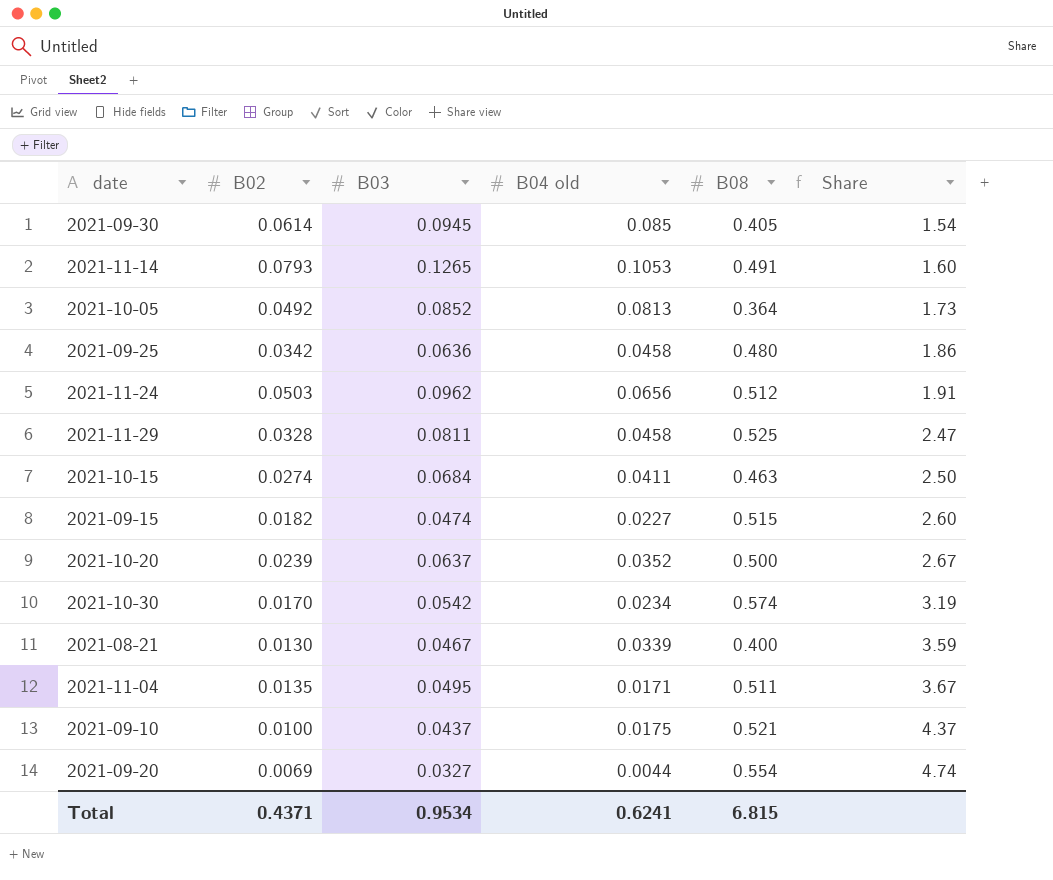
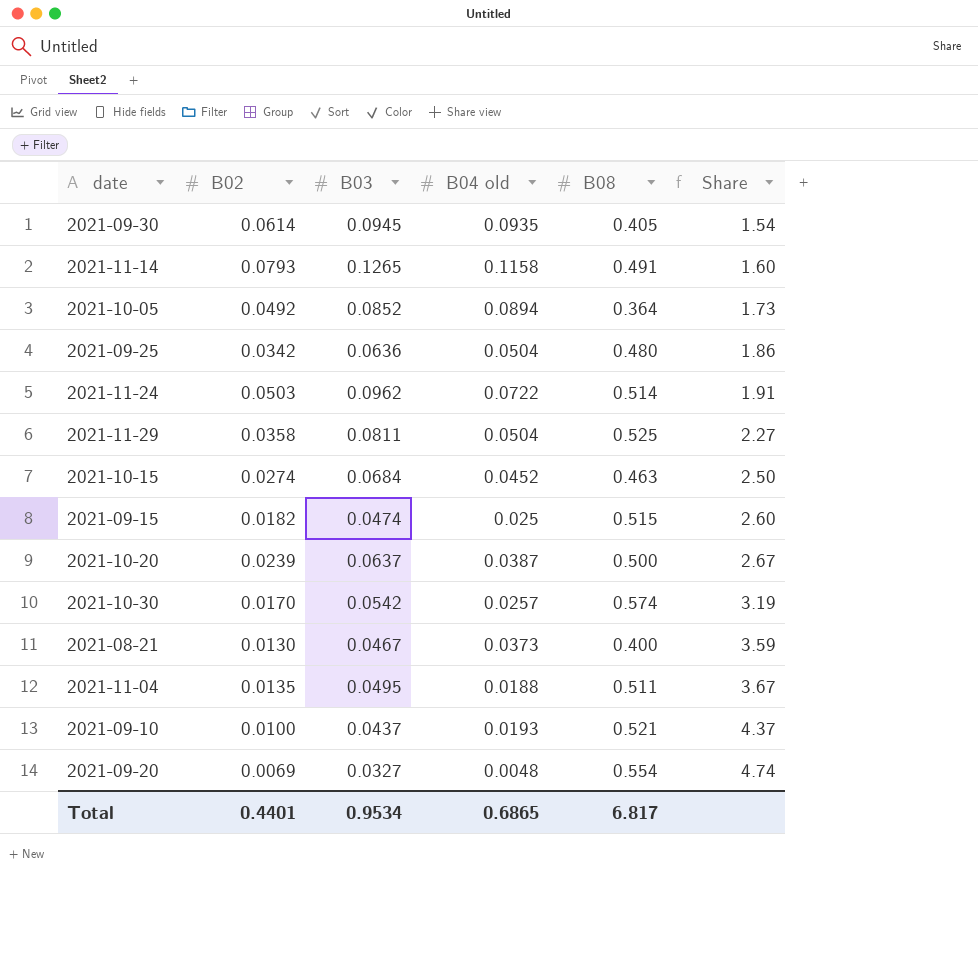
2021-09-30 | B04 old: 0.085 -> 0.0935
2021-11-14 | B04 old: 0.1053 -> 0.1158
2021-10-05 | B04 old: 0.0813 -> 0.0894
2021-09-25 | B04 old: 0.0458 -> 0.0504
2021-11-24 | B04 old: 0.0656 -> 0.0722
2021-11-24 | B08: 0.512 -> 0.514
2021-11-29 | B02: 0.0328 -> 0.0358
2021-11-29 | B04 old: 0.0458 -> 0.0504
2021-11-29 | Share: 2.47 -> 2.27
2021-10-15 | B04 old: 0.0411 -> 0.0452
2021-09-15 | B04 old: 0.0227 -> 0.025
2021-10-20 | B04 old: 0.0352 -> 0.0387
2021-10-30 | B04 old: 0.0234 -> 0.0257
2021-08-21 | B04 old: 0.0339 -> 0.0373
2021-11-04 | B04 old: 0.0171 -> 0.0188
2021-09-10 | B04 old: 0.0175 -> 0.0193
2021-09-20 | B04 old: 0.0044 -> 0.0048
Total | B02: 0.4371 -> 0.4401
Total | B04 old: 0.6241 -> 0.6865
Total | B08: 6.815 -> 6.817

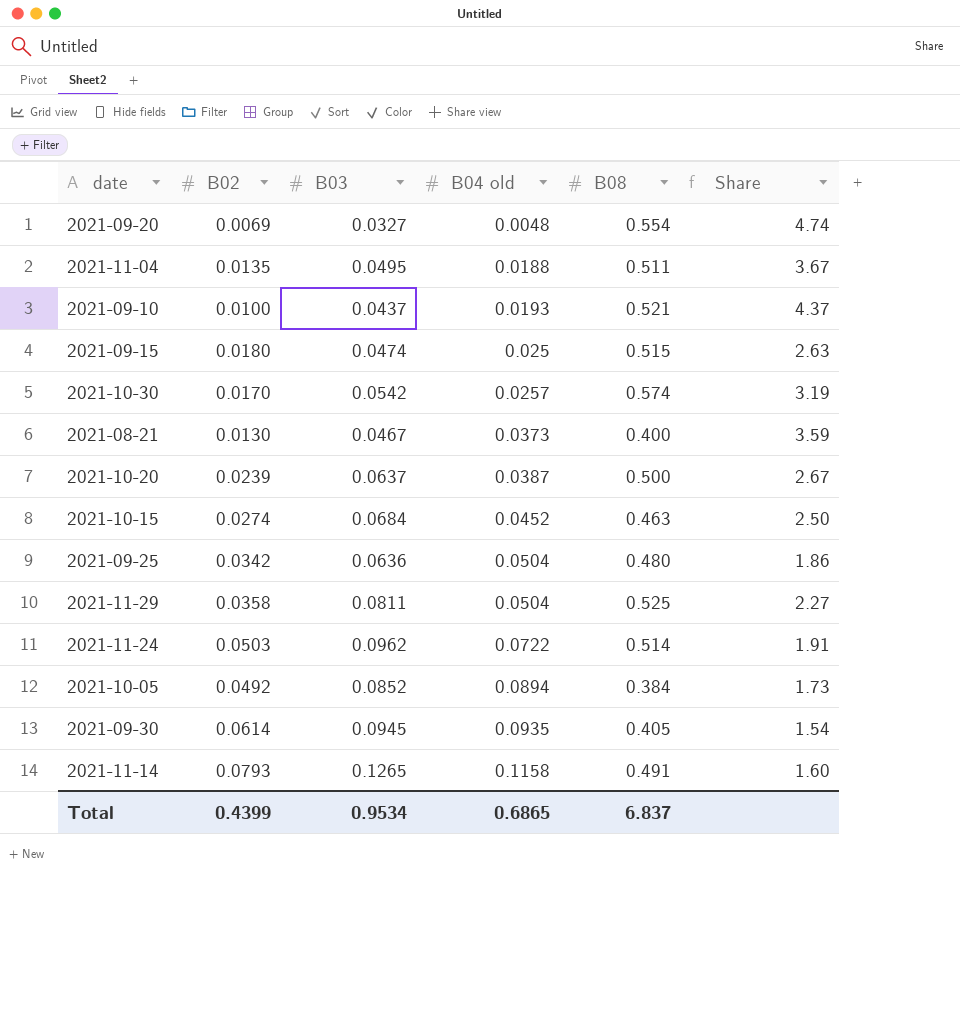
row order: Share ascending -> B04 old ascending
2021-09-15 | B02: 0.0182 -> 0.0180
2021-09-15 | Share: 2.60 -> 2.63
2021-10-05 | B08: 0.364 -> 0.384
Total | B02: 0.4401 -> 0.4399
Total | B08: 6.817 -> 6.837

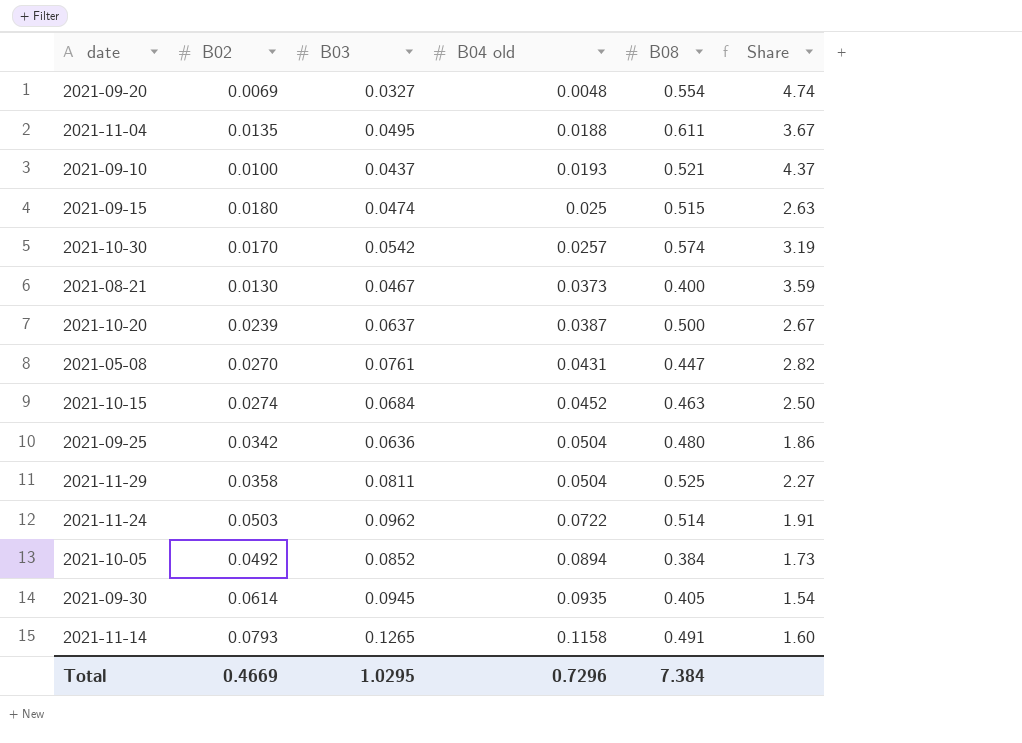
2021-11-04 | B08: 0.511 -> 0.611
row 2021-05-08: none -> 0.0270 | 0.0761 | 0.0431 | 0.447 | 2.82
Total | B02: 0.4399 -> 0.4669
Total | B03: 0.9534 -> 1.0295
Total | B04 old: 0.6865 -> 0.7296
Total | B08: 6.837 -> 7.384

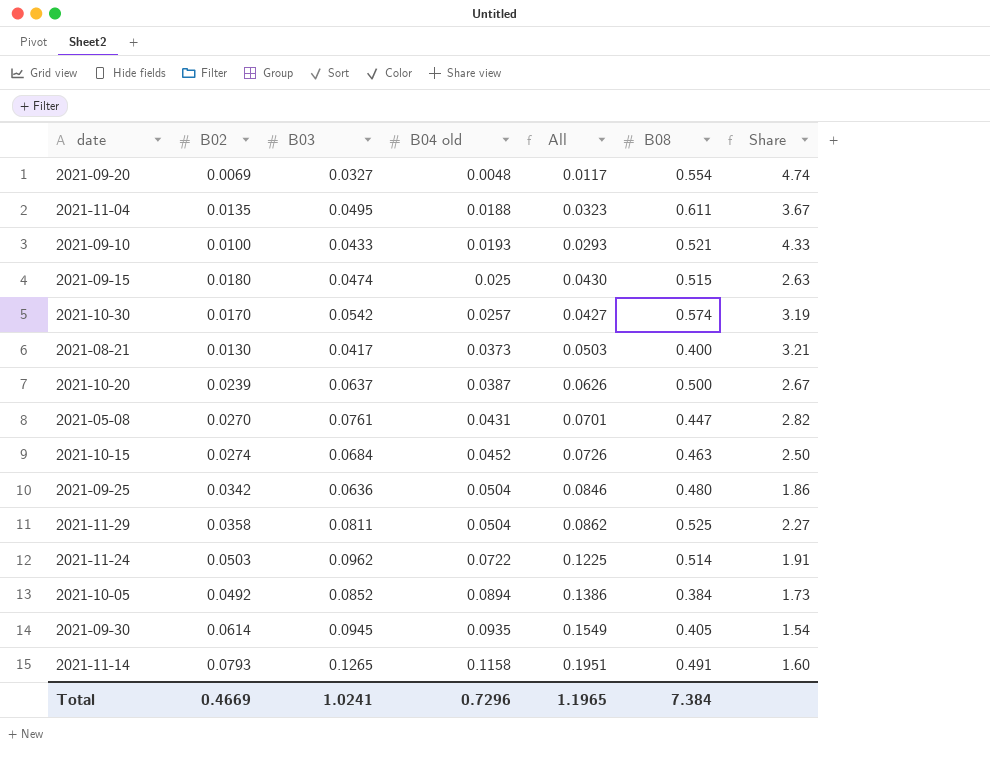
column All | formula: none -> [B02] + [B04 old]
2021-09-10 | B03: 0.0437 -> 0.0433
2021-09-10 | Share: 4.37 -> 4.33
2021-08-21 | B03: 0.0467 -> 0.0417
2021-08-21 | Share: 3.59 -> 3.21
Total | B03: 1.0295 -> 1.0241

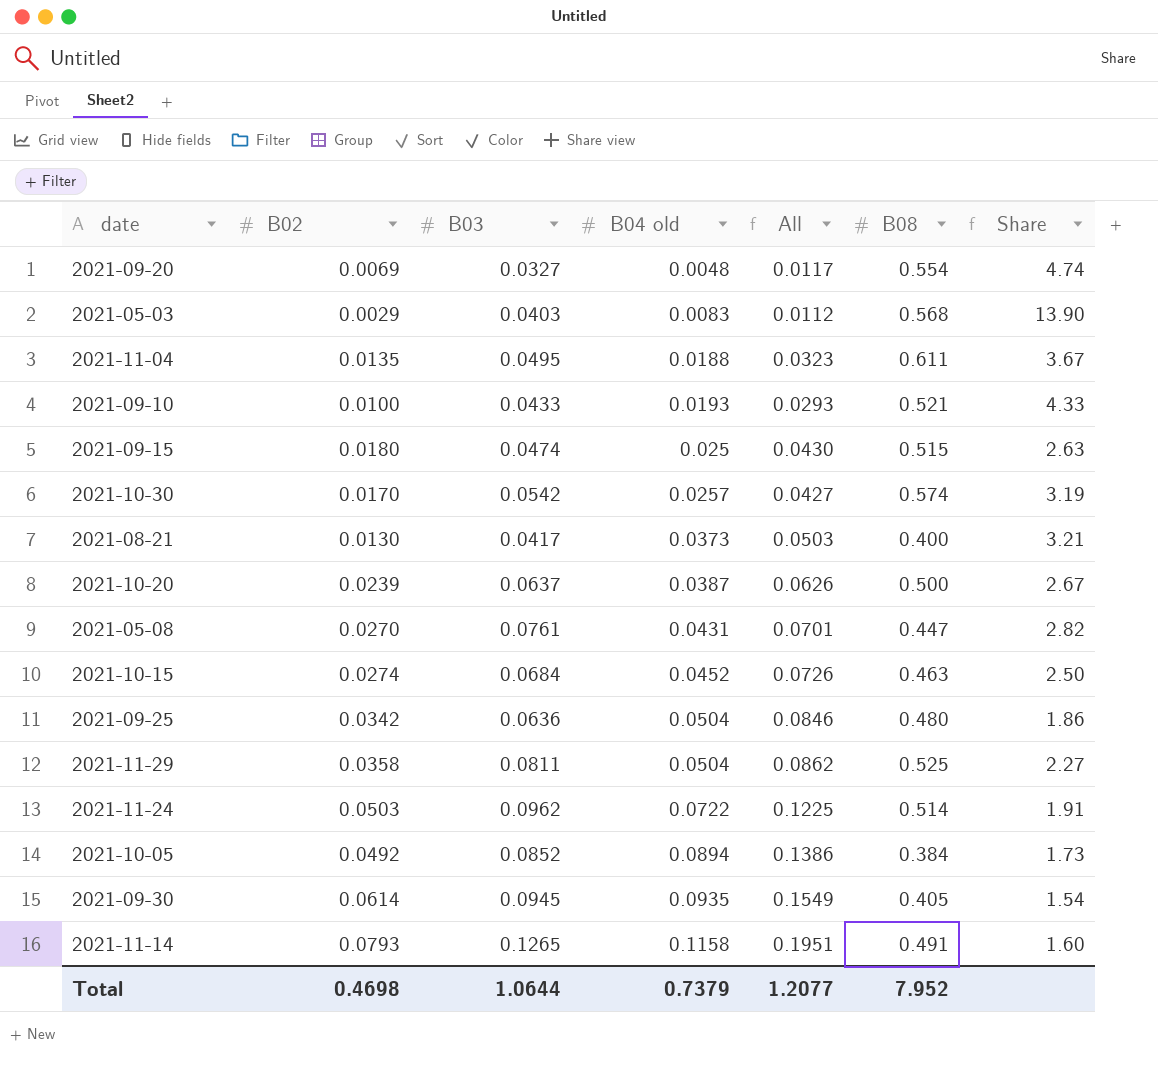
row 2021-05-03: none -> 0.0029 | 0.0403 | 0.0083 | 0.0112 | 0.568 | 13.90
Total | B02: 0.4669 -> 0.4698
Total | B03: 1.0241 -> 1.0644
Total | B04 old: 0.7296 -> 0.7379
Total | All: 1.1965 -> 1.2077
Total | B08: 7.384 -> 7.952

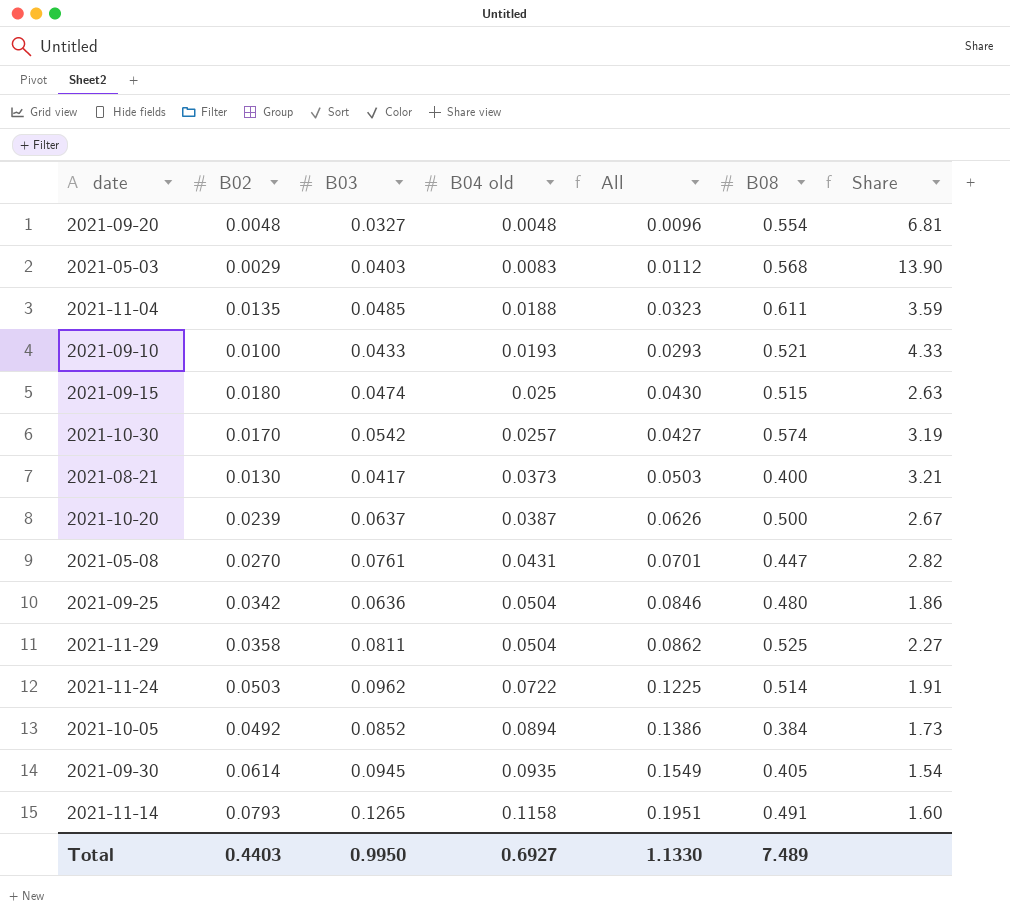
row 2021-10-15: 0.0274 | 0.0684 | 0.0452 | 0.0726 | 0.463 | 2.50 -> none
2021-09-20 | B02: 0.0069 -> 0.0048
2021-09-20 | All: 0.0117 -> 0.0096
2021-09-20 | Share: 4.74 -> 6.81
2021-11-04 | B03: 0.0495 -> 0.0485
2021-11-04 | Share: 3.67 -> 3.59
Total | B02: 0.4698 -> 0.4403
Total | B03: 1.0644 -> 0.9950
Total | B04 old: 0.7379 -> 0.6927
Total | All: 1.2077 -> 1.1330
Total | B08: 7.952 -> 7.489

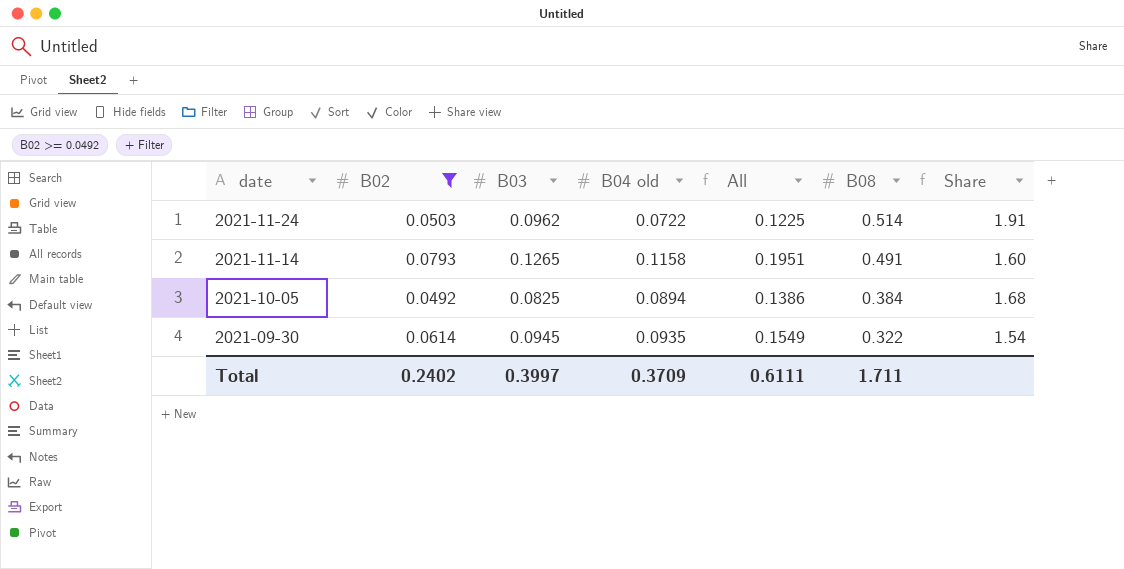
filter: none -> B02 >= 0.0492
row order: B04 old ascending -> date descending
2021-10-05 | B03: 0.0852 -> 0.0825
2021-10-05 | Share: 1.73 -> 1.68
2021-09-30 | B08: 0.405 -> 0.322
Total | B02: 0.4403 -> 0.2402
Total | B03: 0.9950 -> 0.3997
Total | B04 old: 0.6927 -> 0.3709
Total | All: 1.1330 -> 0.6111
Total | B08: 7.489 -> 1.711

